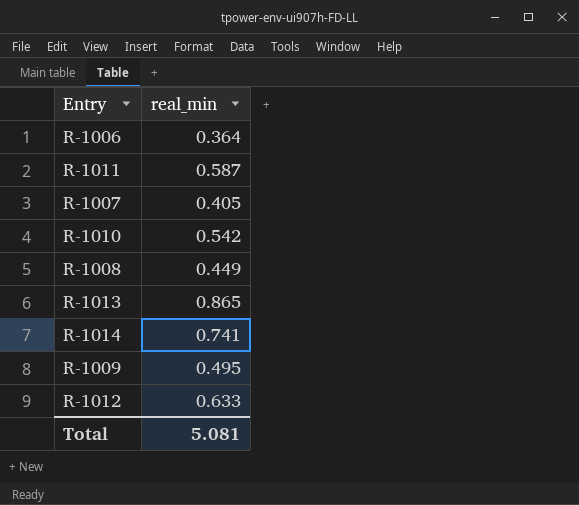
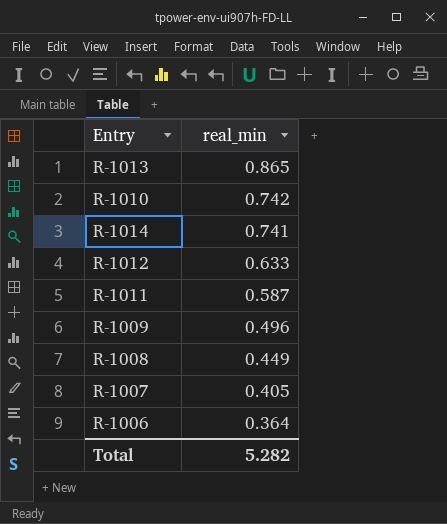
row order: none -> real_min descending
R-1010 | real_min: 0.542 -> 0.742
R-1009 | real_min: 0.495 -> 0.496
Total | real_min: 5.081 -> 5.282

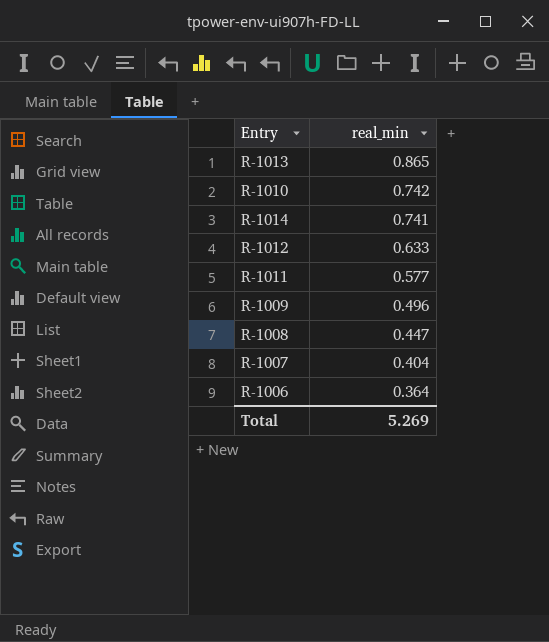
R-1011 | real_min: 0.587 -> 0.577
R-1008 | real_min: 0.449 -> 0.447
R-1007 | real_min: 0.405 -> 0.404
Total | real_min: 5.282 -> 5.269

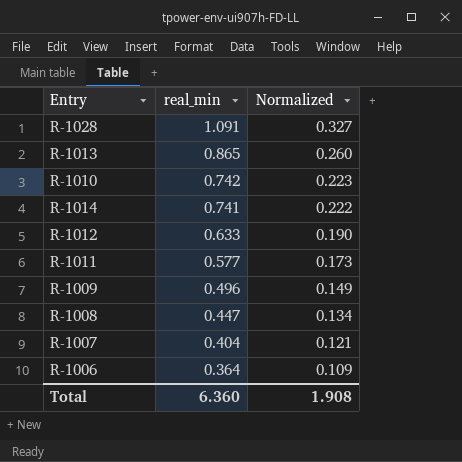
column Normalized | formula: none -> [real_min] * 0.3
row R-1028: none -> 1.091 | 0.327
Total | real_min: 5.269 -> 6.360

